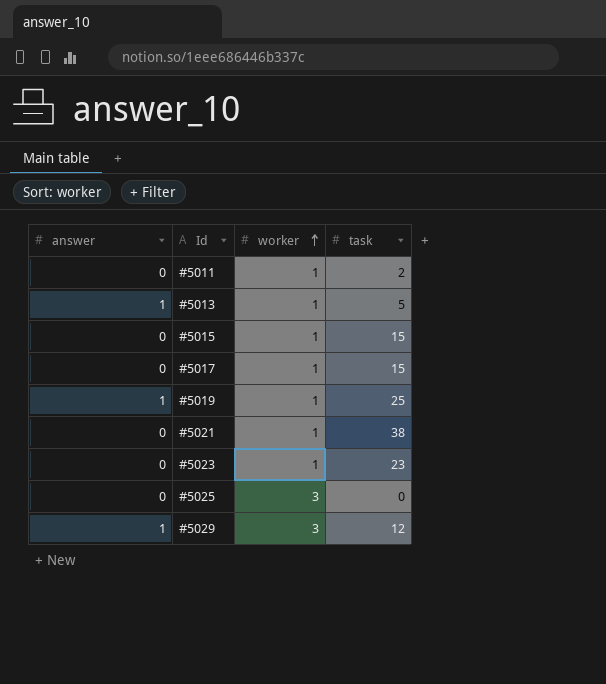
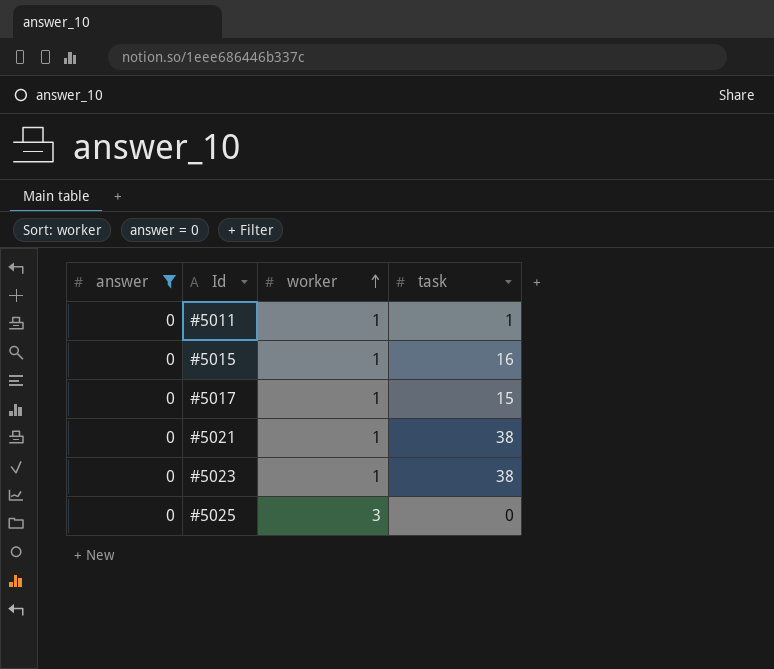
filter: none -> answer = 0
#5011 | task: 2 -> 1
#5015 | task: 15 -> 16
#5023 | task: 23 -> 38

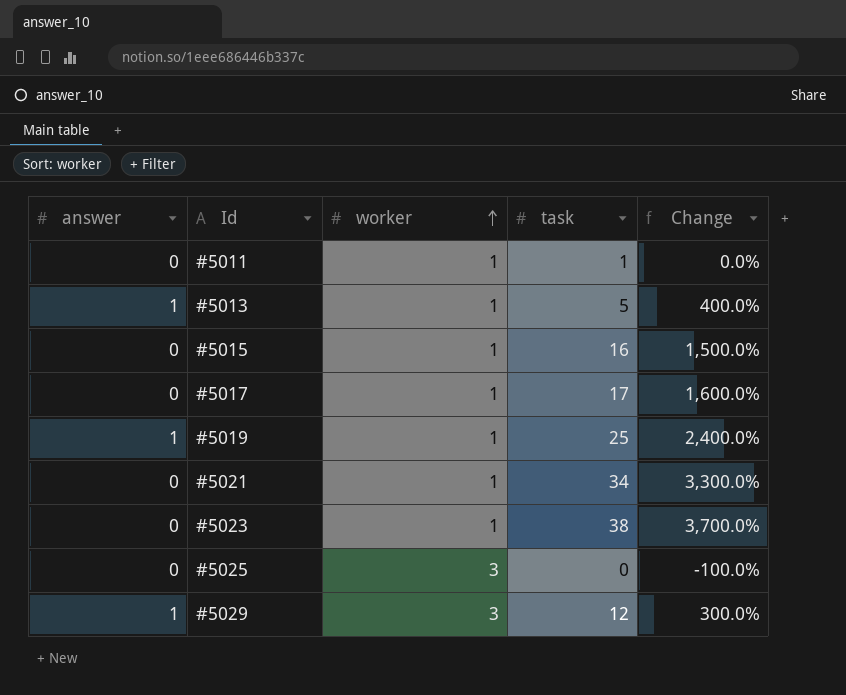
filter: answer = 0 -> none
column Change | formula: none -> ([task] - [worker]) / [worker]
#5017 | task: 15 -> 17
#5021 | task: 38 -> 34

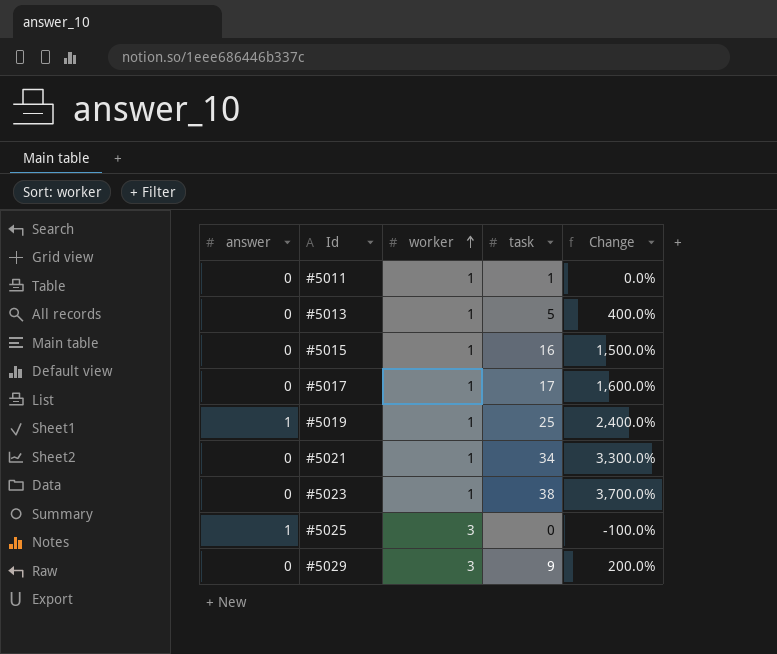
#5013 | answer: 1 -> 0
#5025 | answer: 0 -> 1
#5029 | answer: 1 -> 0
#5029 | task: 12 -> 9
#5029 | Change: 300.0% -> 200.0%

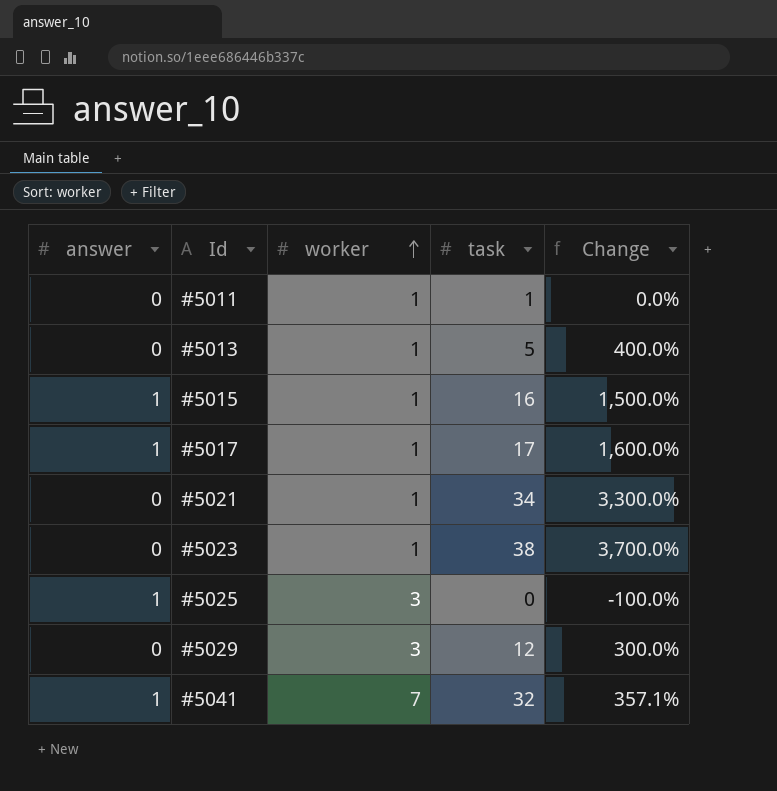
row #5019: 1 | 1 | 25 | 2,400.0% -> none
#5015 | answer: 0 -> 1
#5017 | answer: 0 -> 1
#5029 | task: 9 -> 12
#5029 | Change: 200.0% -> 300.0%
row #5041: none -> 1 | 7 | 32 | 357.1%

